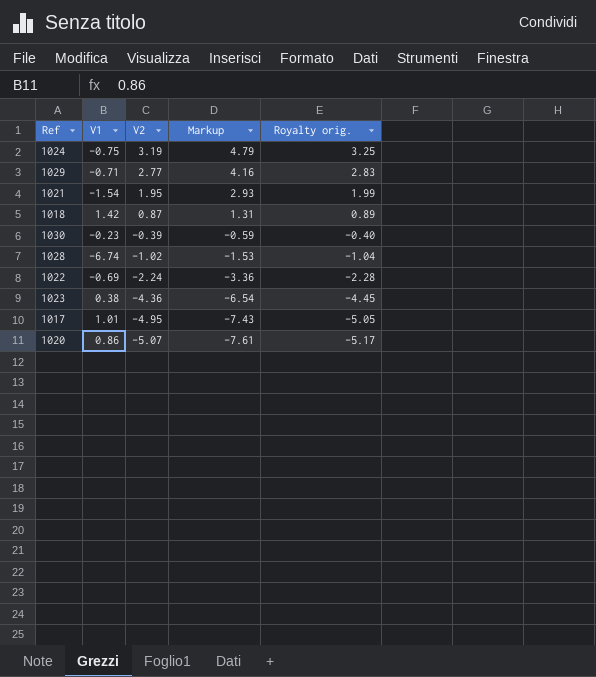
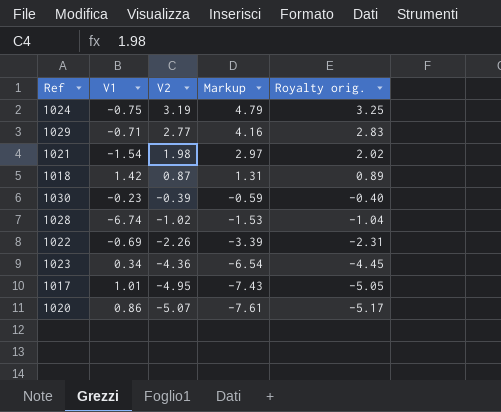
1021 | V2: 1.95 -> 1.98
1021 | Markup: 2.93 -> 2.97
1021 | Royalty orig.: 1.99 -> 2.02
1022 | V2: -2.24 -> -2.26
1022 | Markup: -3.36 -> -3.39
1022 | Royalty orig.: -2.28 -> -2.31
1023 | V1: 0.38 -> 0.34

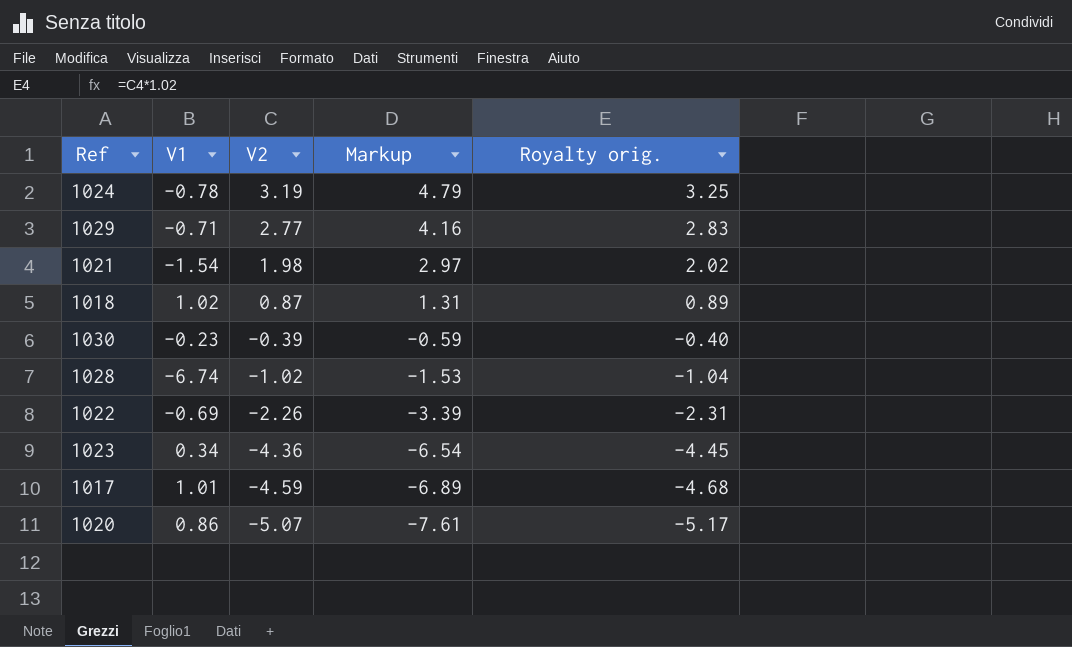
1024 | V1: -0.75 -> -0.78
1018 | V1: 1.42 -> 1.02
1017 | V2: -4.95 -> -4.59
1017 | Markup: -7.43 -> -6.89
1017 | Royalty orig.: -5.05 -> -4.68

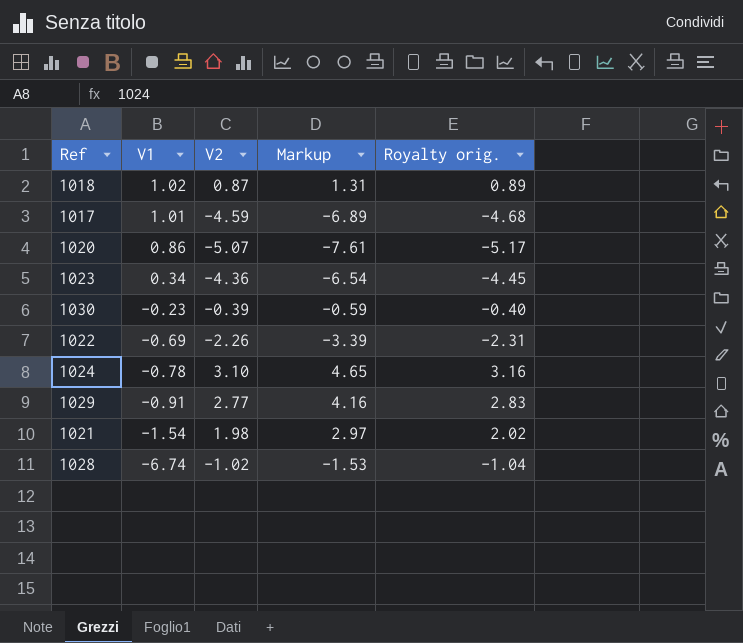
row order: V2 descending -> V1 descending
1024 | V2: 3.19 -> 3.10
1024 | Markup: 4.79 -> 4.65
1024 | Royalty orig.: 3.25 -> 3.16
1029 | V1: -0.71 -> -0.91

